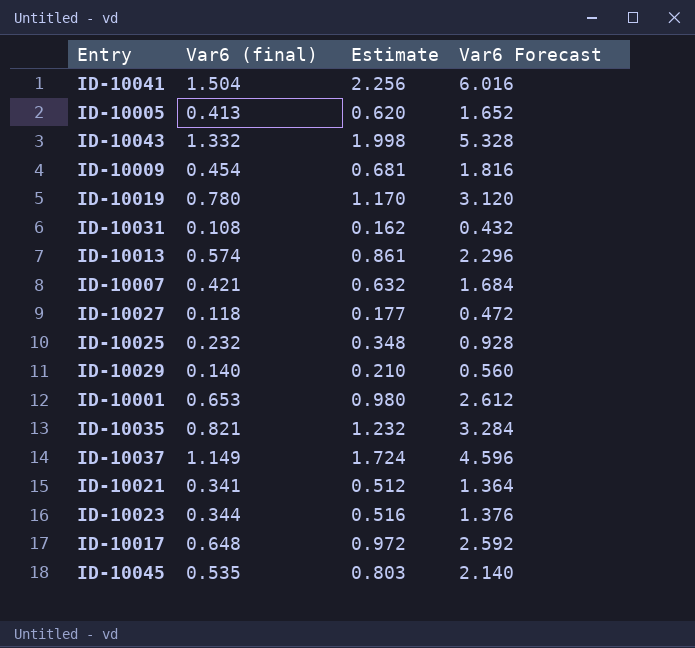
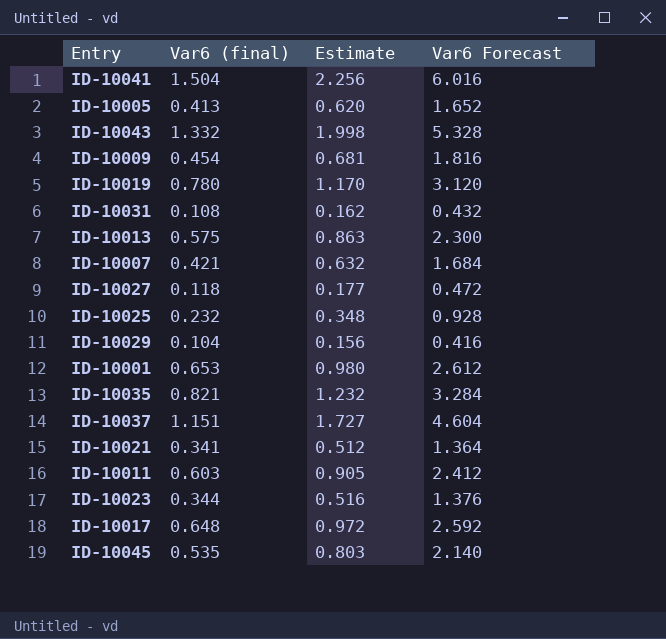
ID-10013 | Var6 (final): 0.574 -> 0.575
ID-10013 | Estimate: 0.861 -> 0.863
ID-10013 | Var6 Forecast: 2.296 -> 2.300
ID-10029 | Var6 (final): 0.140 -> 0.104
ID-10029 | Estimate: 0.210 -> 0.156
ID-10029 | Var6 Forecast: 0.560 -> 0.416
ID-10037 | Var6 (final): 1.149 -> 1.151
ID-10037 | Estimate: 1.724 -> 1.727
ID-10037 | Var6 Forecast: 4.596 -> 4.604
row ID-10011: none -> 0.603 | 0.905 | 2.412

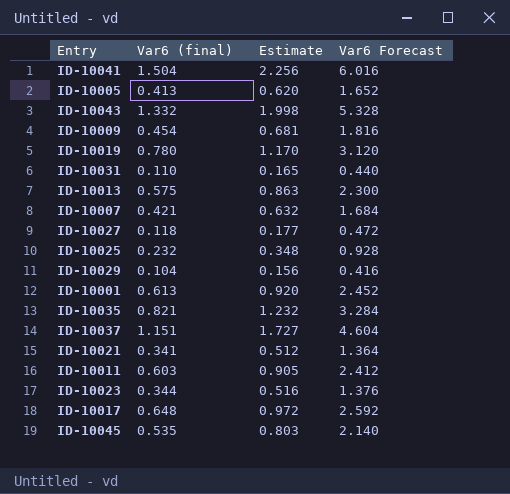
ID-10031 | Var6 (final): 0.108 -> 0.110
ID-10031 | Estimate: 0.162 -> 0.165
ID-10031 | Var6 Forecast: 0.432 -> 0.440
ID-10001 | Var6 (final): 0.653 -> 0.613
ID-10001 | Estimate: 0.980 -> 0.920
ID-10001 | Var6 Forecast: 2.612 -> 2.452

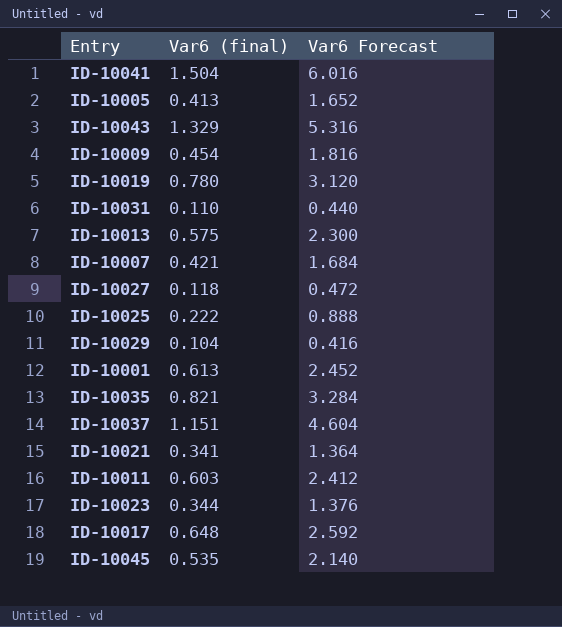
column Estimate | formula: [Var6 (final)] * 1.5 -> none
ID-10043 | Var6 (final): 1.332 -> 1.329
ID-10043 | Var6 Forecast: 5.328 -> 5.316
ID-10025 | Var6 (final): 0.232 -> 0.222
ID-10025 | Var6 Forecast: 0.928 -> 0.888

